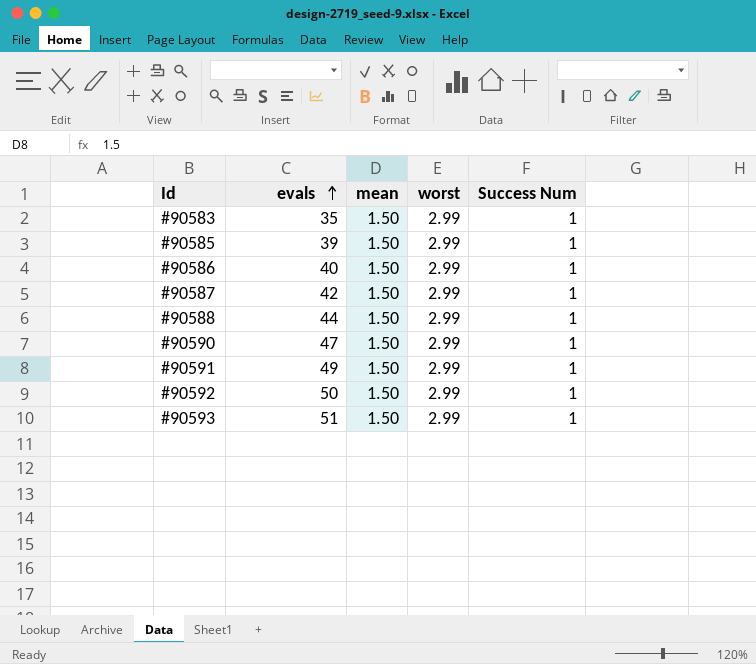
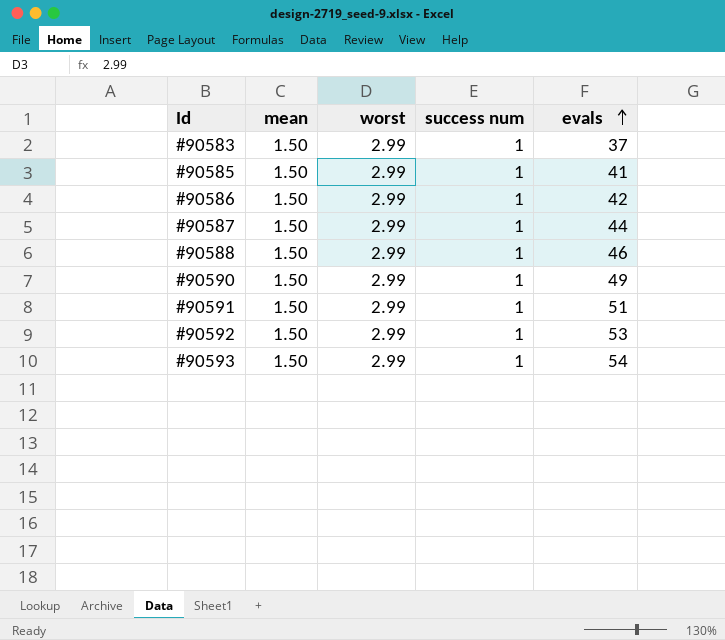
column name: Success Num -> success num
column evals | position: 2 -> 5
#90583 | evals: 35 -> 37
#90585 | evals: 39 -> 41
#90586 | evals: 40 -> 42
#90587 | evals: 42 -> 44
#90588 | evals: 44 -> 46
#90590 | evals: 47 -> 49
#90591 | evals: 49 -> 51
#90592 | evals: 50 -> 53
#90593 | evals: 51 -> 54

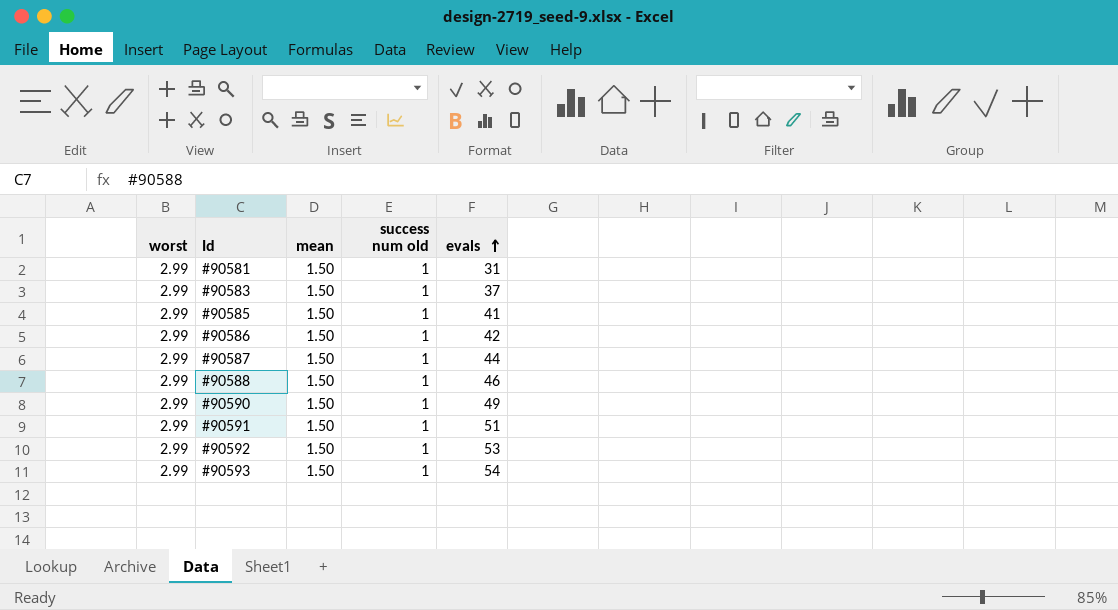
column worst | position: 3 -> 1
column name: success num -> success num old
row #90581: none -> 2.99 | 1.50 | 1 | 31

